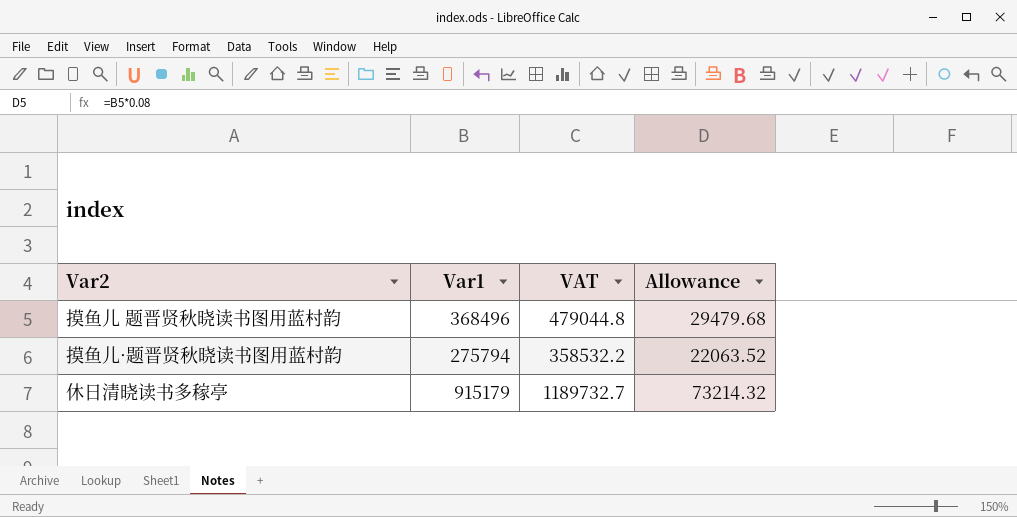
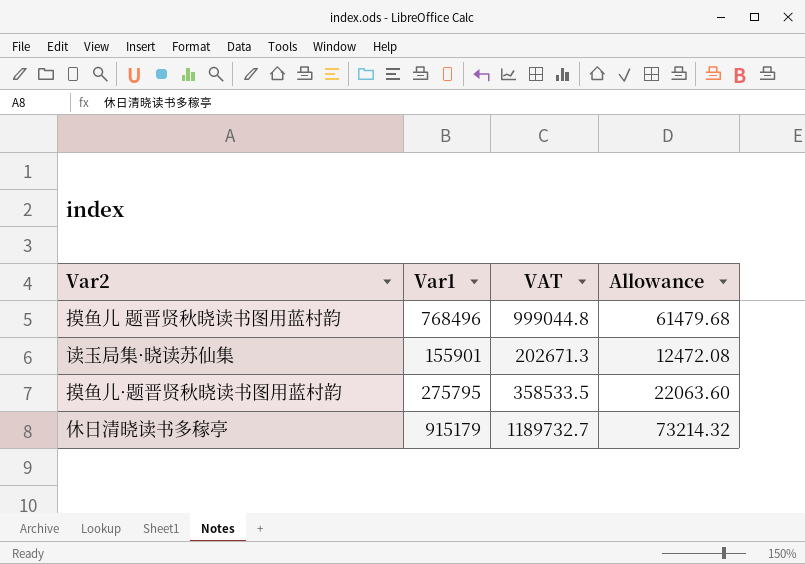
摸鱼儿 题晋贤秋晓读书图用蓝村韵 | Var1: 368496 -> 768496
摸鱼儿 题晋贤秋晓读书图用蓝村韵 | VAT: 479044.8 -> 999044.8
摸鱼儿 题晋贤秋晓读书图用蓝村韵 | Allowance: 29479.68 -> 61479.68
row 读玉局集·晓读苏仙集: none -> 155901 | 202671.3 | 12472.08
摸鱼儿·题晋贤秋晓读书图用蓝村韵 | Var1: 275794 -> 275795
摸鱼儿·题晋贤秋晓读书图用蓝村韵 | VAT: 358532.2 -> 358533.5
摸鱼儿·题晋贤秋晓读书图用蓝村韵 | Allowance: 22063.52 -> 22063.60

